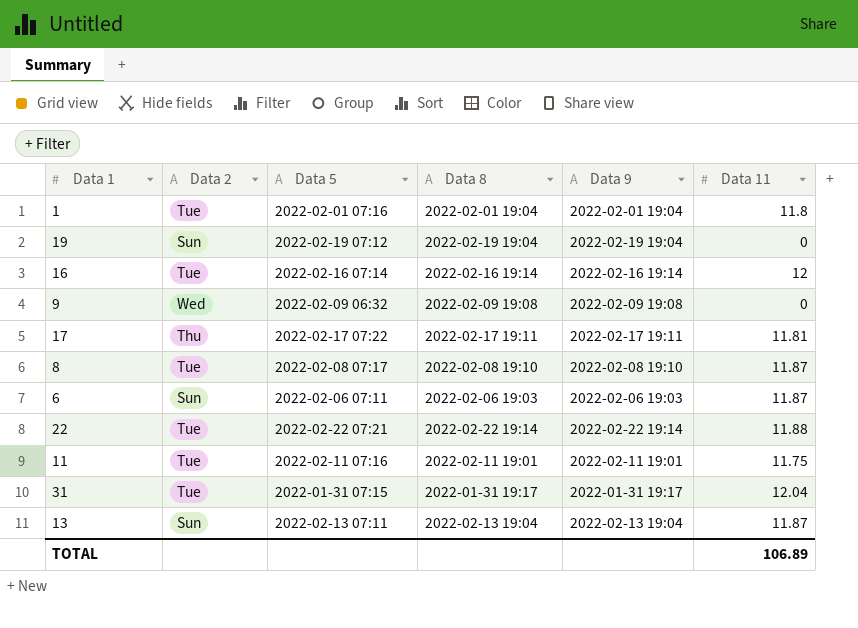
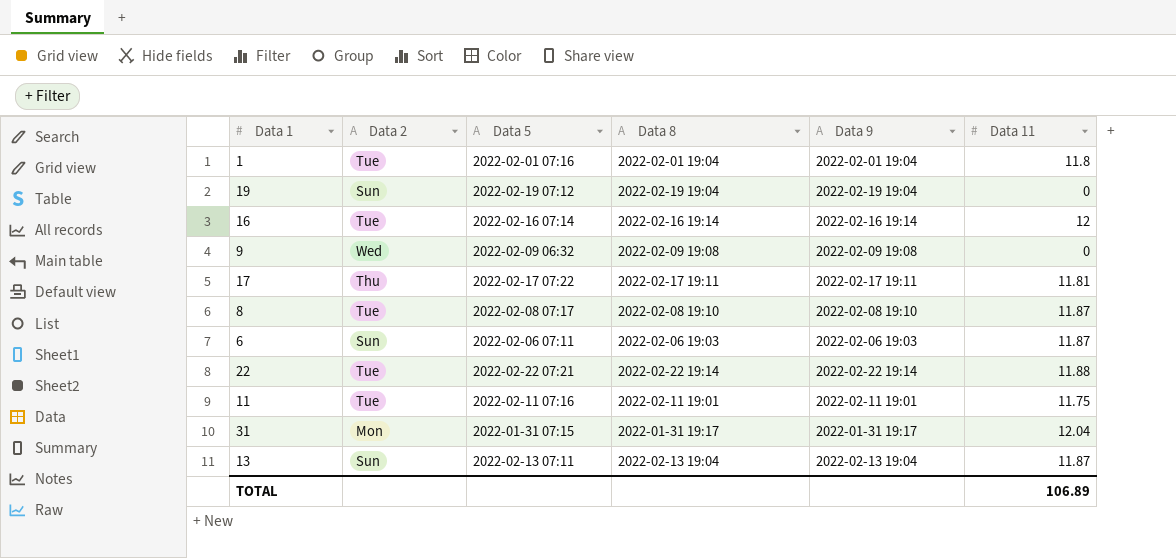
31 | Data 2: Tue -> Mon

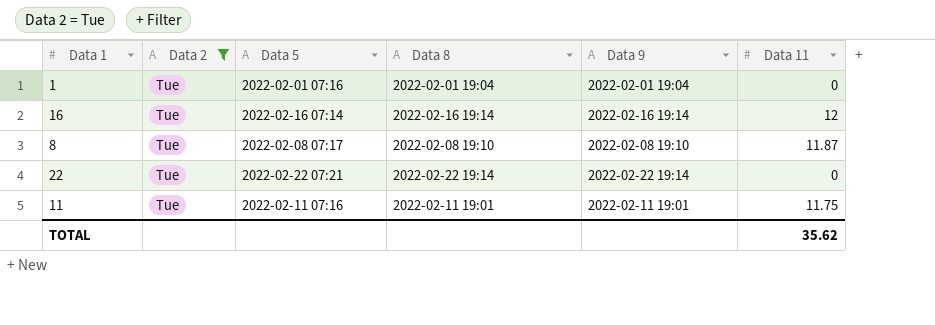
filter: none -> Data 2 = Tue
1 | Data 11: 11.8 -> 0
22 | Data 11: 11.88 -> 0
TOTAL | Data 11: 106.89 -> 35.62

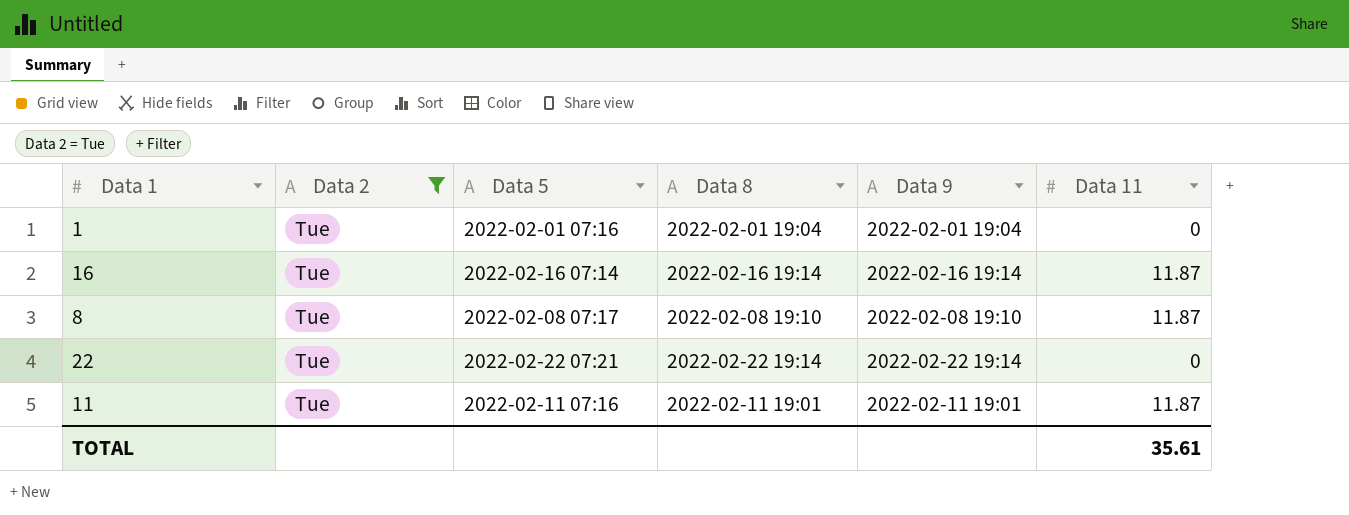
16 | Data 11: 12 -> 11.87
11 | Data 11: 11.75 -> 11.87
TOTAL | Data 11: 35.62 -> 35.61

